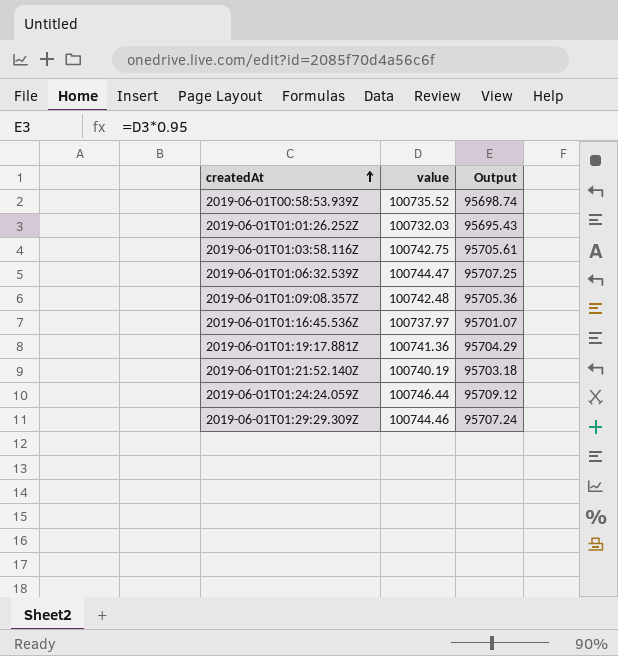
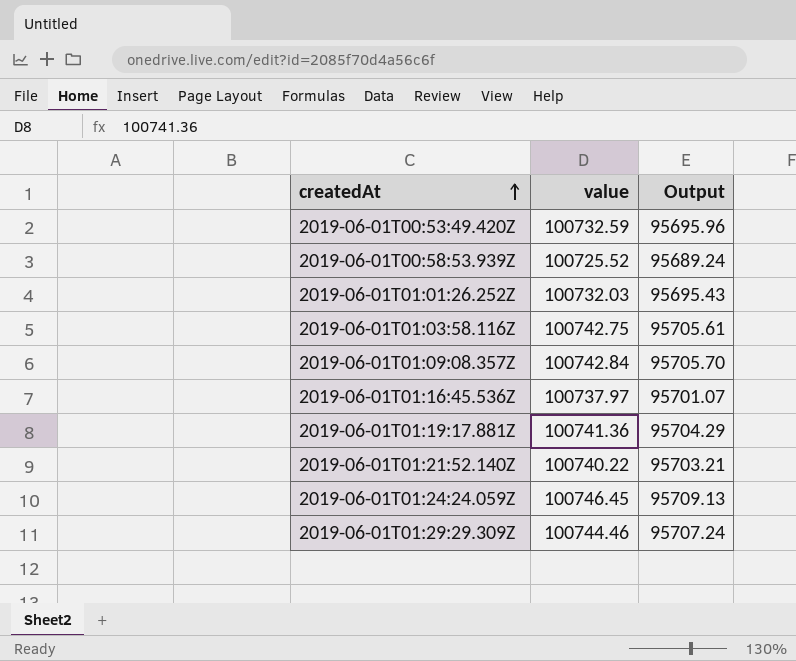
row 2019-06-01T01:06:32.539Z: 100744.47 | 95707.25 -> none
row 2019-06-01T00:53:49.420Z: none -> 100732.59 | 95695.96
2019-06-01T00:58:53.939Z | value: 100735.52 -> 100725.52
2019-06-01T00:58:53.939Z | Output: 95698.74 -> 95689.24
2019-06-01T01:09:08.357Z | value: 100742.48 -> 100742.84
2019-06-01T01:09:08.357Z | Output: 95705.36 -> 95705.70
2019-06-01T01:21:52.140Z | value: 100740.19 -> 100740.22
2019-06-01T01:21:52.140Z | Output: 95703.18 -> 95703.21
2019-06-01T01:24:24.059Z | value: 100746.44 -> 100746.45
2019-06-01T01:24:24.059Z | Output: 95709.12 -> 95709.13

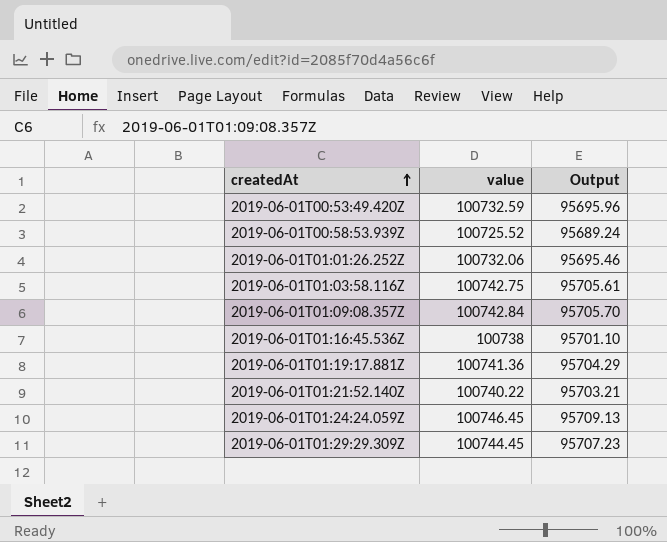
2019-06-01T01:01:26.252Z | value: 100732.03 -> 100732.06
2019-06-01T01:01:26.252Z | Output: 95695.43 -> 95695.46
2019-06-01T01:16:45.536Z | value: 100737.97 -> 100738
2019-06-01T01:16:45.536Z | Output: 95701.07 -> 95701.10
2019-06-01T01:29:29.309Z | value: 100744.46 -> 100744.45
2019-06-01T01:29:29.309Z | Output: 95707.24 -> 95707.23

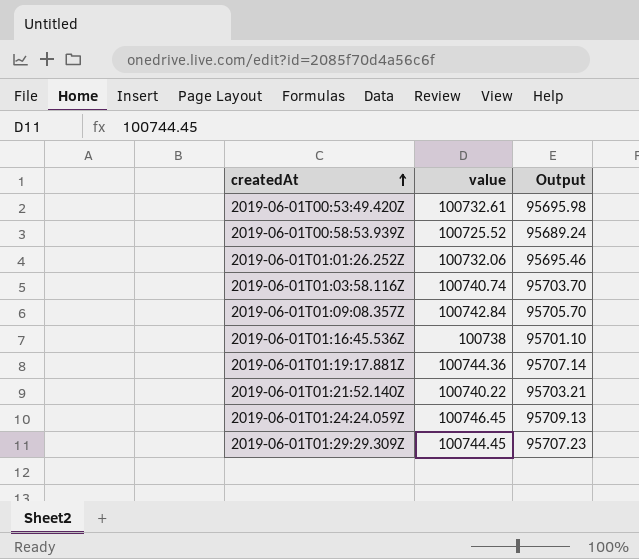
2019-06-01T00:53:49.420Z | value: 100732.59 -> 100732.61
2019-06-01T00:53:49.420Z | Output: 95695.96 -> 95695.98
2019-06-01T01:03:58.116Z | value: 100742.75 -> 100740.74
2019-06-01T01:03:58.116Z | Output: 95705.61 -> 95703.70
2019-06-01T01:19:17.881Z | value: 100741.36 -> 100744.36
2019-06-01T01:19:17.881Z | Output: 95704.29 -> 95707.14

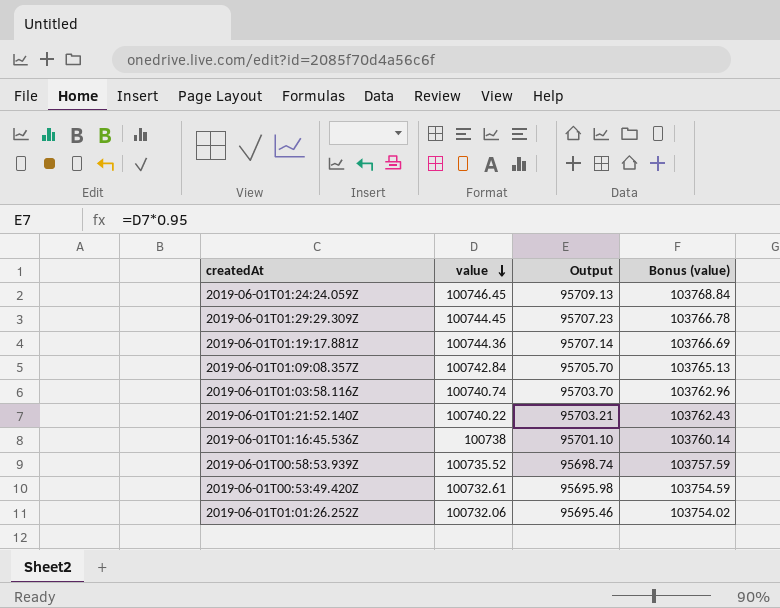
row order: createdAt ascending -> value descending
column Bonus (value) | formula: none -> [value] * 1.03
2019-06-01T00:58:53.939Z | value: 100725.52 -> 100735.52
2019-06-01T00:58:53.939Z | Output: 95689.24 -> 95698.74

